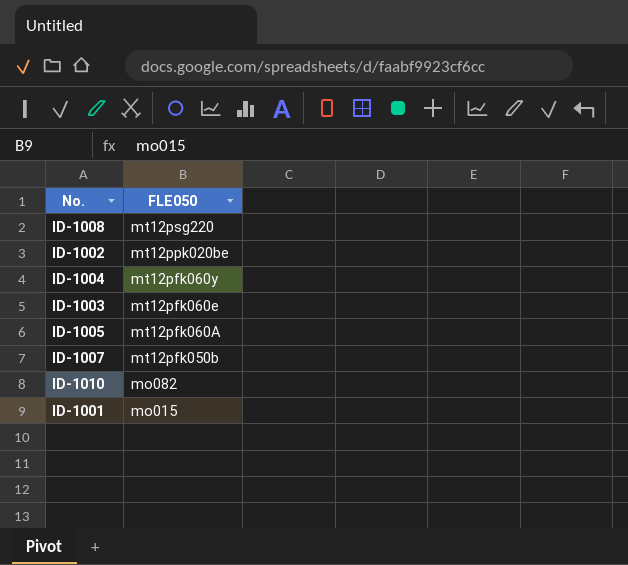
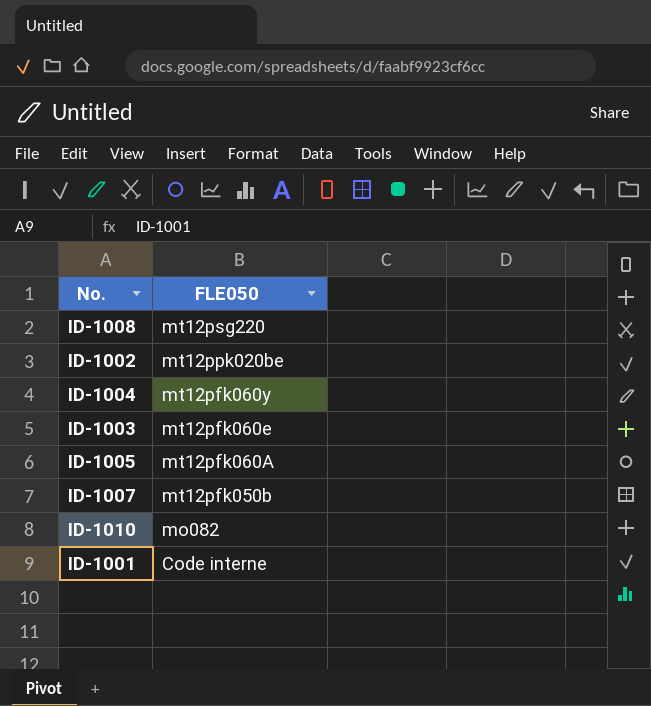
ID-1001 | FLE050: mo015 -> Code interne

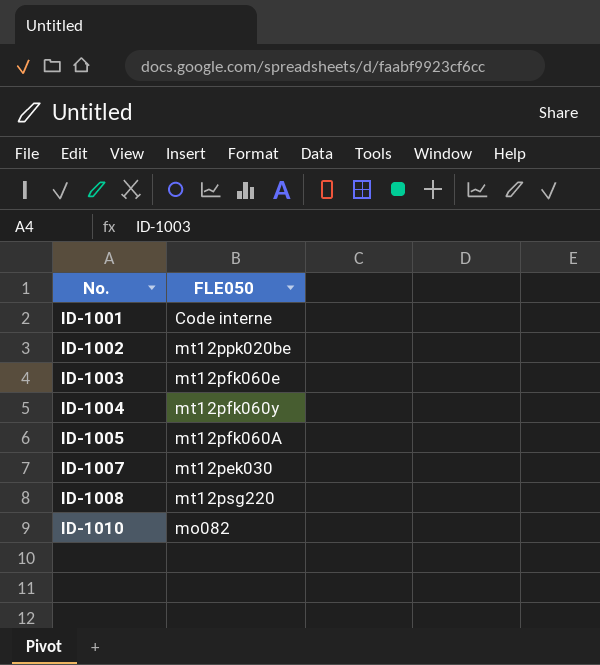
row order: FLE050 descending -> No. ascending
ID-1007 | FLE050: mt12pfk050b -> mt12pek030

